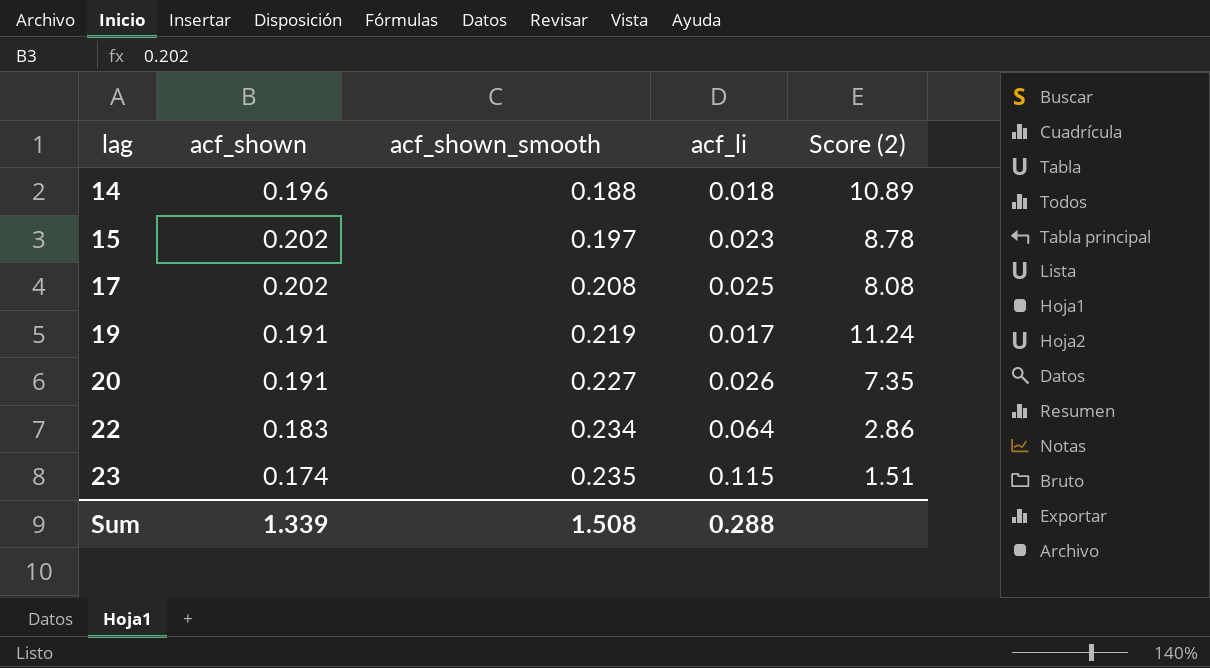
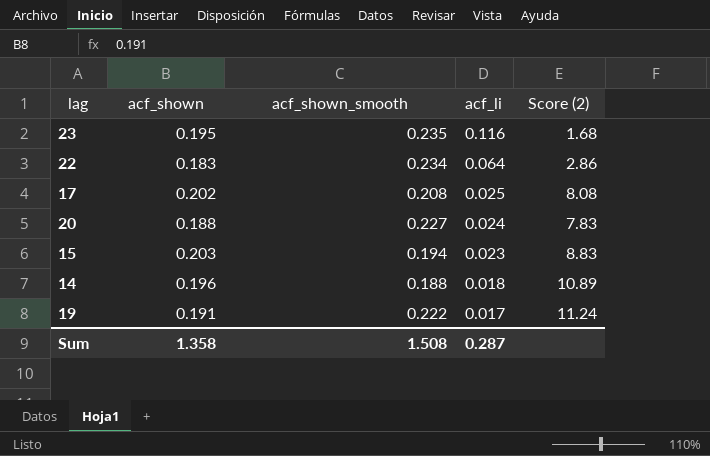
row order: lag ascending -> acf_li descending
23 | acf_shown: 0.174 -> 0.195
23 | acf_li: 0.115 -> 0.116
23 | Score (2): 1.51 -> 1.68
20 | acf_shown: 0.191 -> 0.188
20 | acf_li: 0.026 -> 0.024
20 | Score (2): 7.35 -> 7.83
15 | acf_shown: 0.202 -> 0.203
15 | acf_shown_smooth: 0.197 -> 0.194
15 | Score (2): 8.78 -> 8.83
19 | acf_shown_smooth: 0.219 -> 0.222
Sum | acf_shown: 1.339 -> 1.358
Sum | acf_li: 0.288 -> 0.287

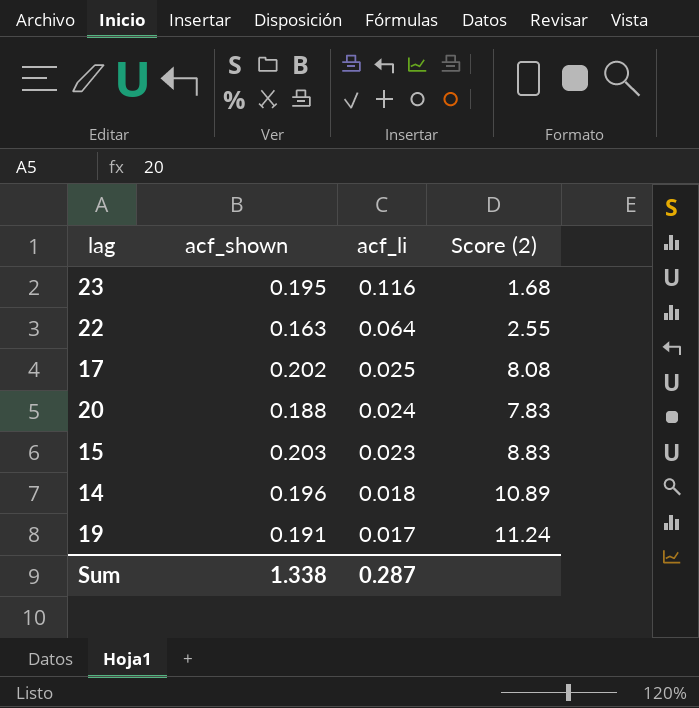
column acf_shown_smooth | position: 3 -> none
22 | acf_shown: 0.183 -> 0.163
22 | Score (2): 2.86 -> 2.55
Sum | acf_shown: 1.358 -> 1.338

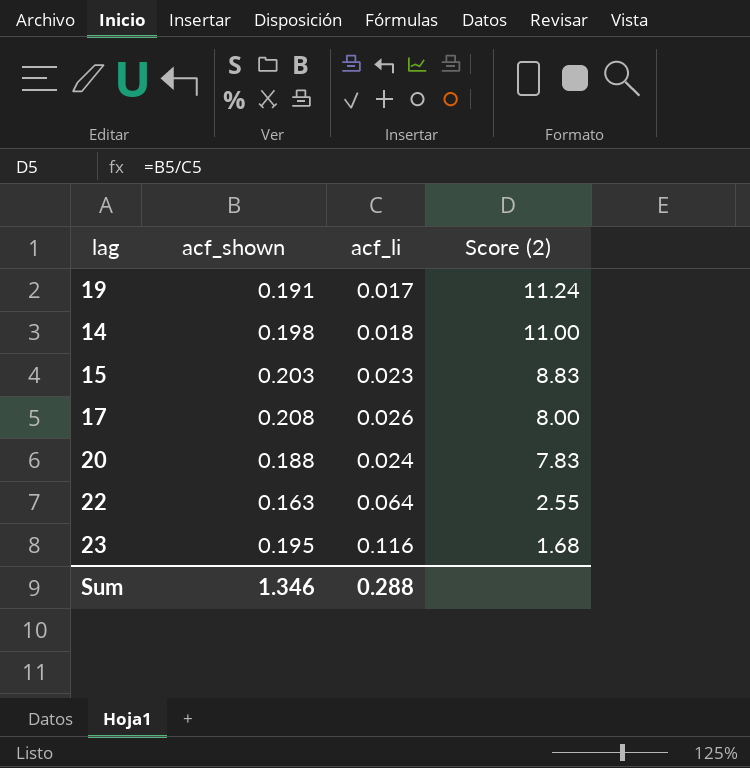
row order: acf_li descending -> Score (2) descending
14 | acf_shown: 0.196 -> 0.198
14 | Score (2): 10.89 -> 11.00
17 | acf_shown: 0.202 -> 0.208
17 | acf_li: 0.025 -> 0.026
17 | Score (2): 8.08 -> 8.00
Sum | acf_shown: 1.338 -> 1.346
Sum | acf_li: 0.287 -> 0.288

